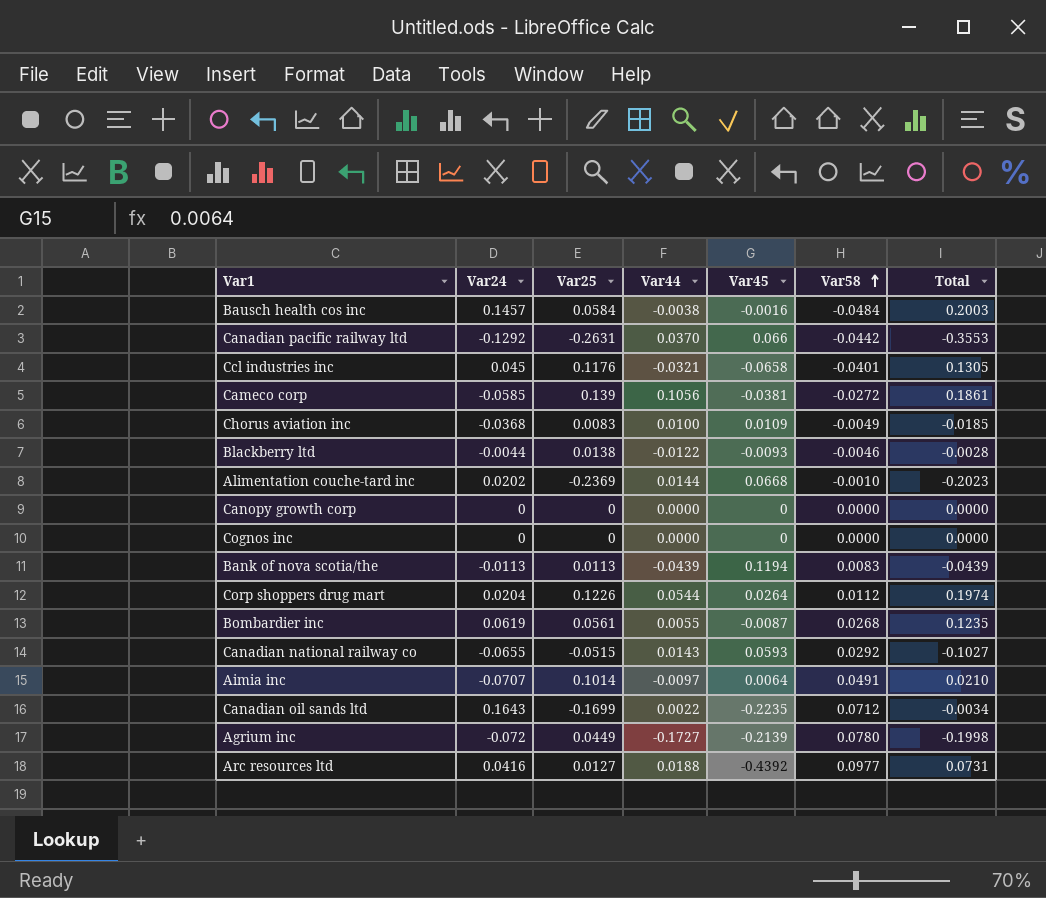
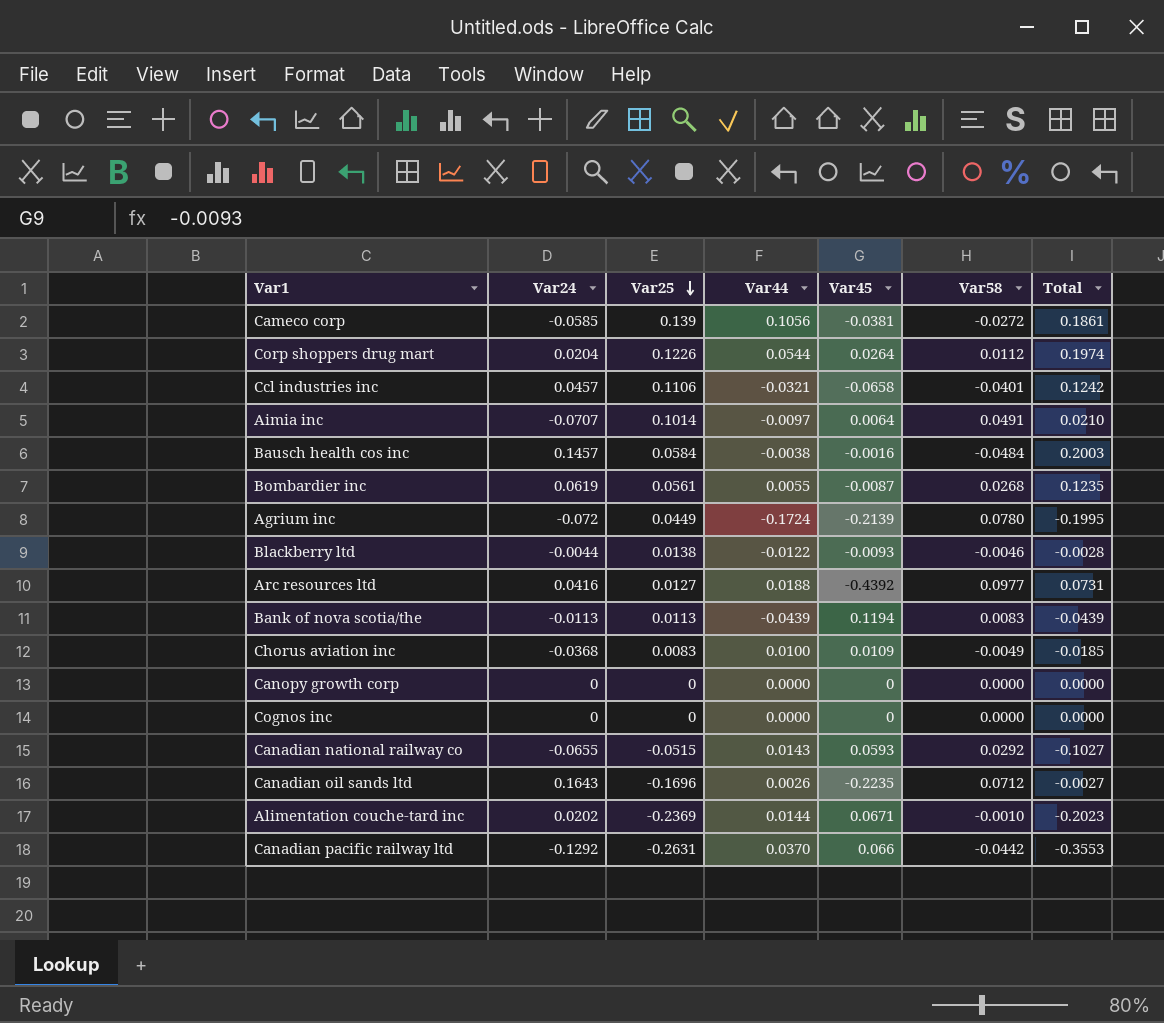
row order: Var58 ascending -> Var25 descending
Ccl industries inc | Var24: 0.045 -> 0.0457
Ccl industries inc | Var25: 0.1176 -> 0.1106
Ccl industries inc | Total: 0.1305 -> 0.1242
Agrium inc | Var44: -0.1727 -> -0.1724
Agrium inc | Total: -0.1998 -> -0.1995
Canadian oil sands ltd | Var25: -0.1699 -> -0.1696
Canadian oil sands ltd | Var44: 0.0022 -> 0.0026
Canadian oil sands ltd | Total: -0.0034 -> -0.0027
Alimentation couche-tard inc | Var45: 0.0668 -> 0.0671

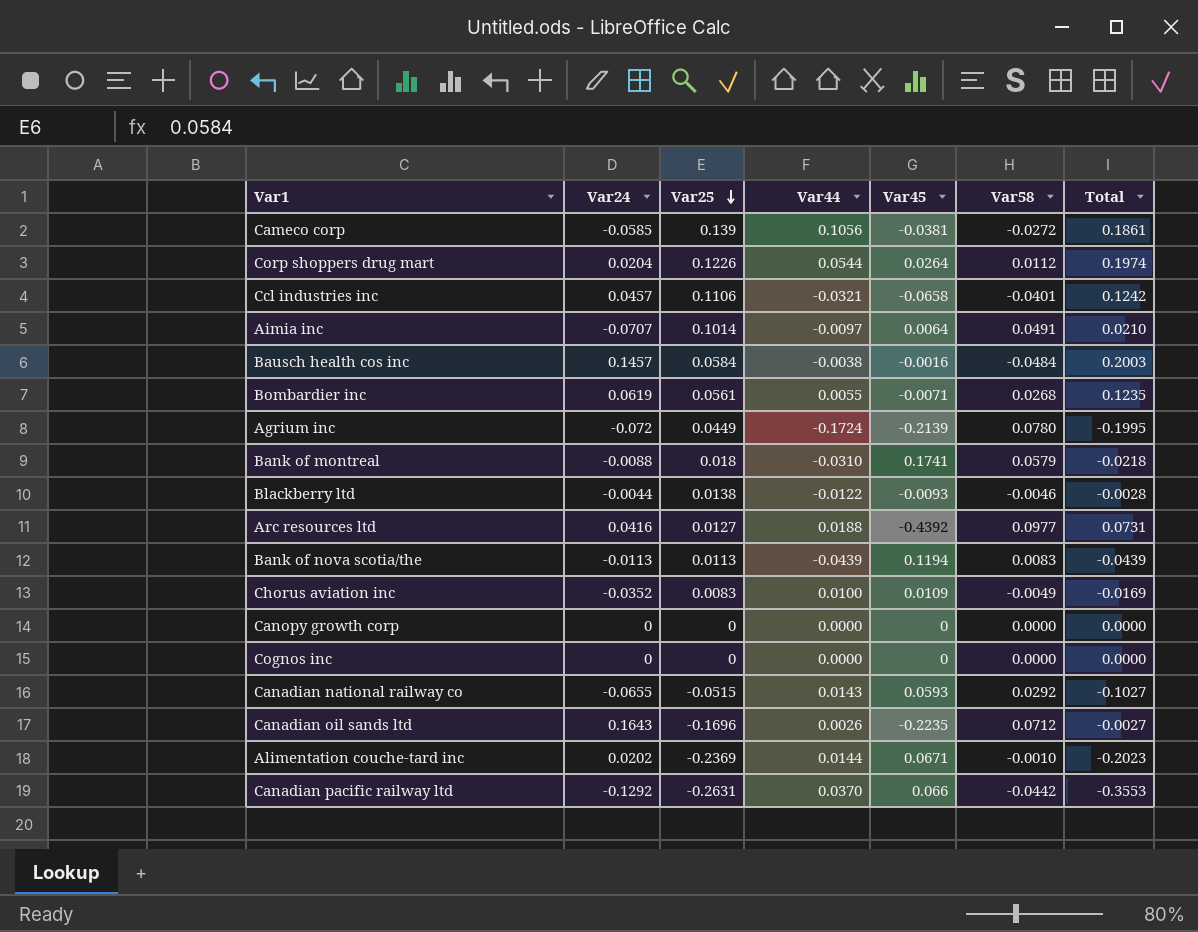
Bombardier inc | Var45: -0.0087 -> -0.0071
row Bank of montreal: none -> -0.0088 | 0.018 | -0.0310 | 0.1741 | 0.0579 | -0.0218
Chorus aviation inc | Var24: -0.0368 -> -0.0352
Chorus aviation inc | Total: -0.0185 -> -0.0169

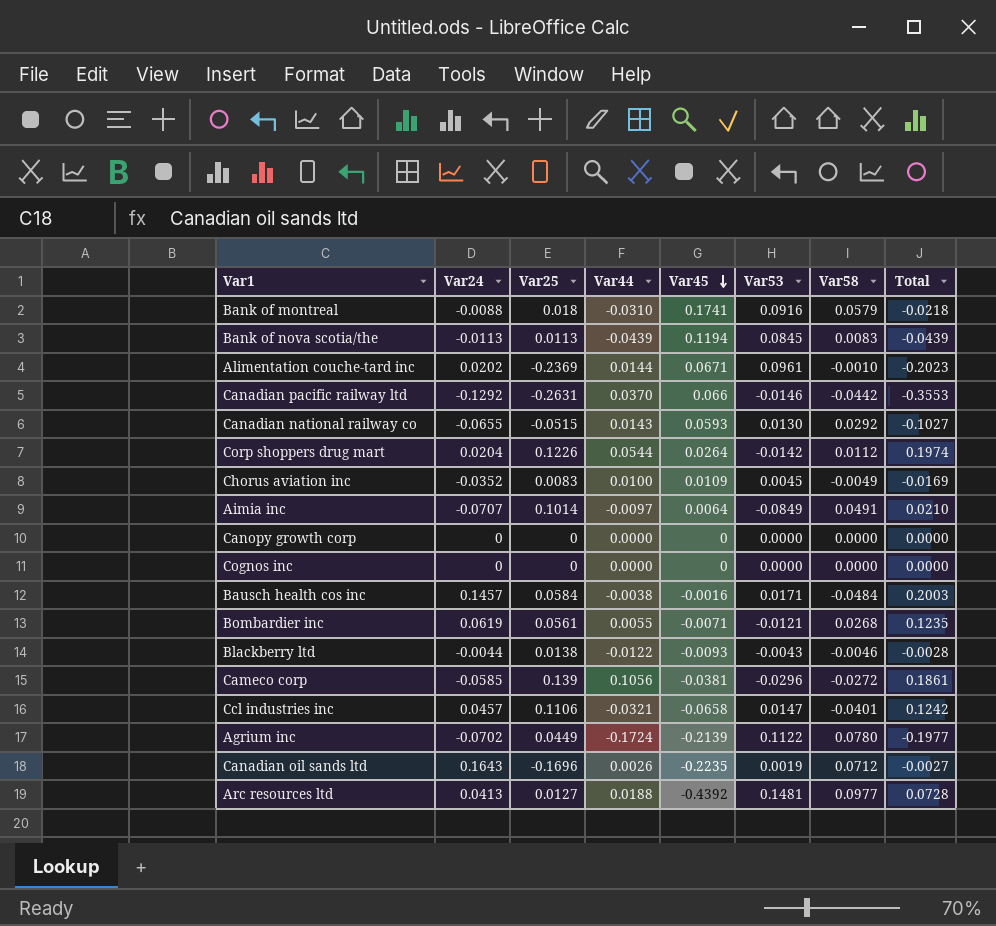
row order: Var25 descending -> Var45 descending
column Var53 | position: none -> 6
Agrium inc | Var24: -0.072 -> -0.0702
Agrium inc | Total: -0.1995 -> -0.1977
Arc resources ltd | Var24: 0.0416 -> 0.0413
Arc resources ltd | Total: 0.0731 -> 0.0728

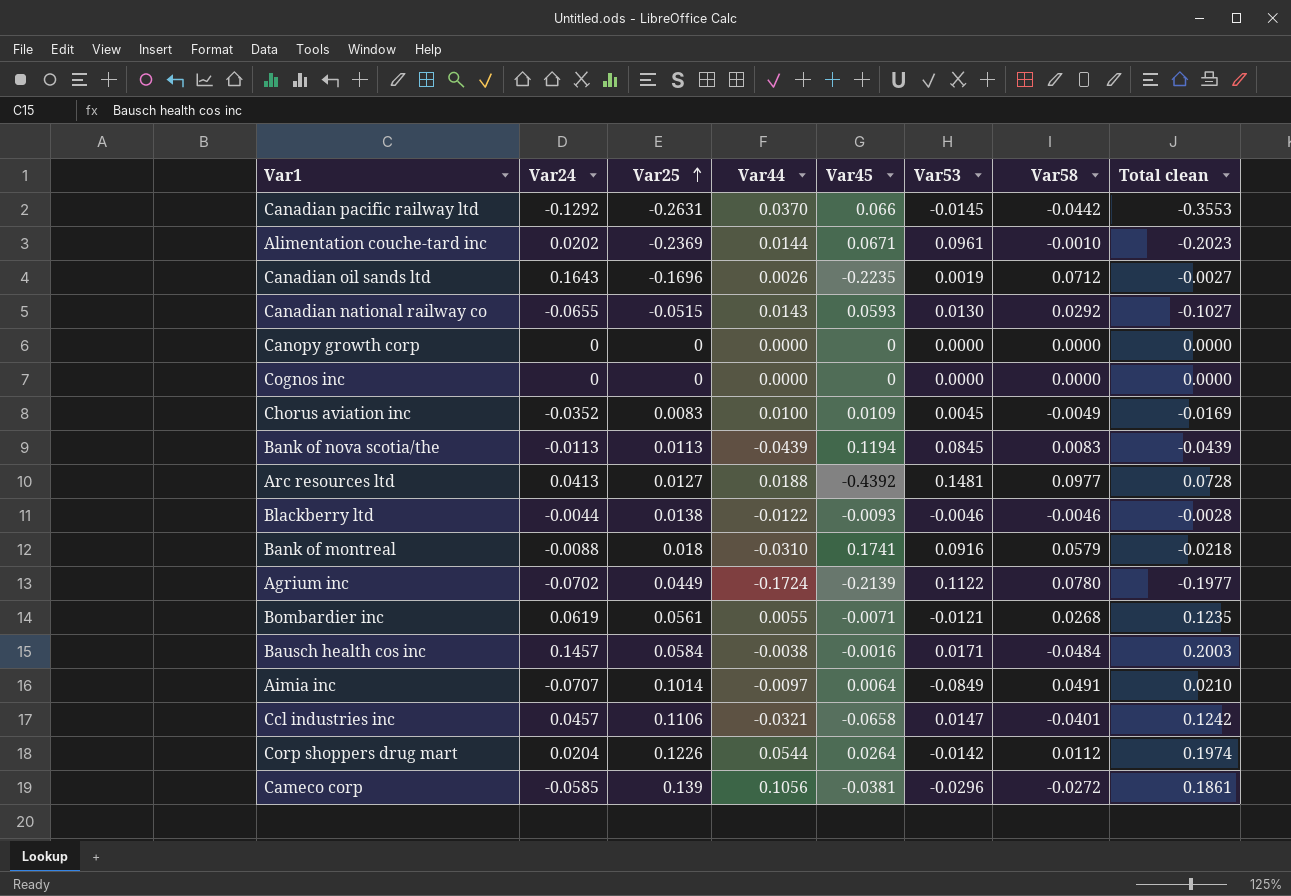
row order: Var45 descending -> Var25 ascending
column name: Total -> Total clean
Canadian pacific railway ltd | Var53: -0.0146 -> -0.0145
Blackberry ltd | Var53: -0.0043 -> -0.0046

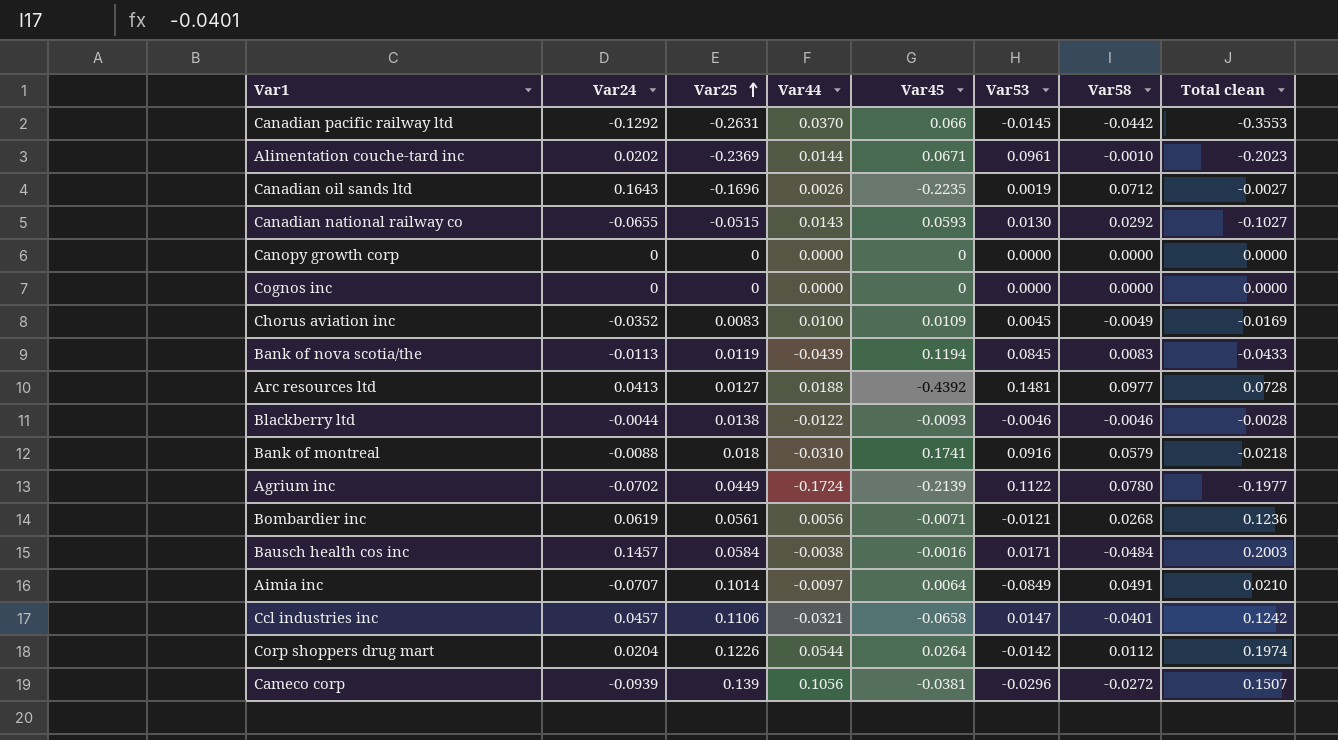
Bank of nova scotia/the | Var25: 0.0113 -> 0.0119
Bank of nova scotia/the | Total clean: -0.0439 -> -0.0433
Bombardier inc | Var44: 0.0055 -> 0.0056
Bombardier inc | Total clean: 0.1235 -> 0.1236
Cameco corp | Var24: -0.0585 -> -0.0939
Cameco corp | Total clean: 0.1861 -> 0.1507

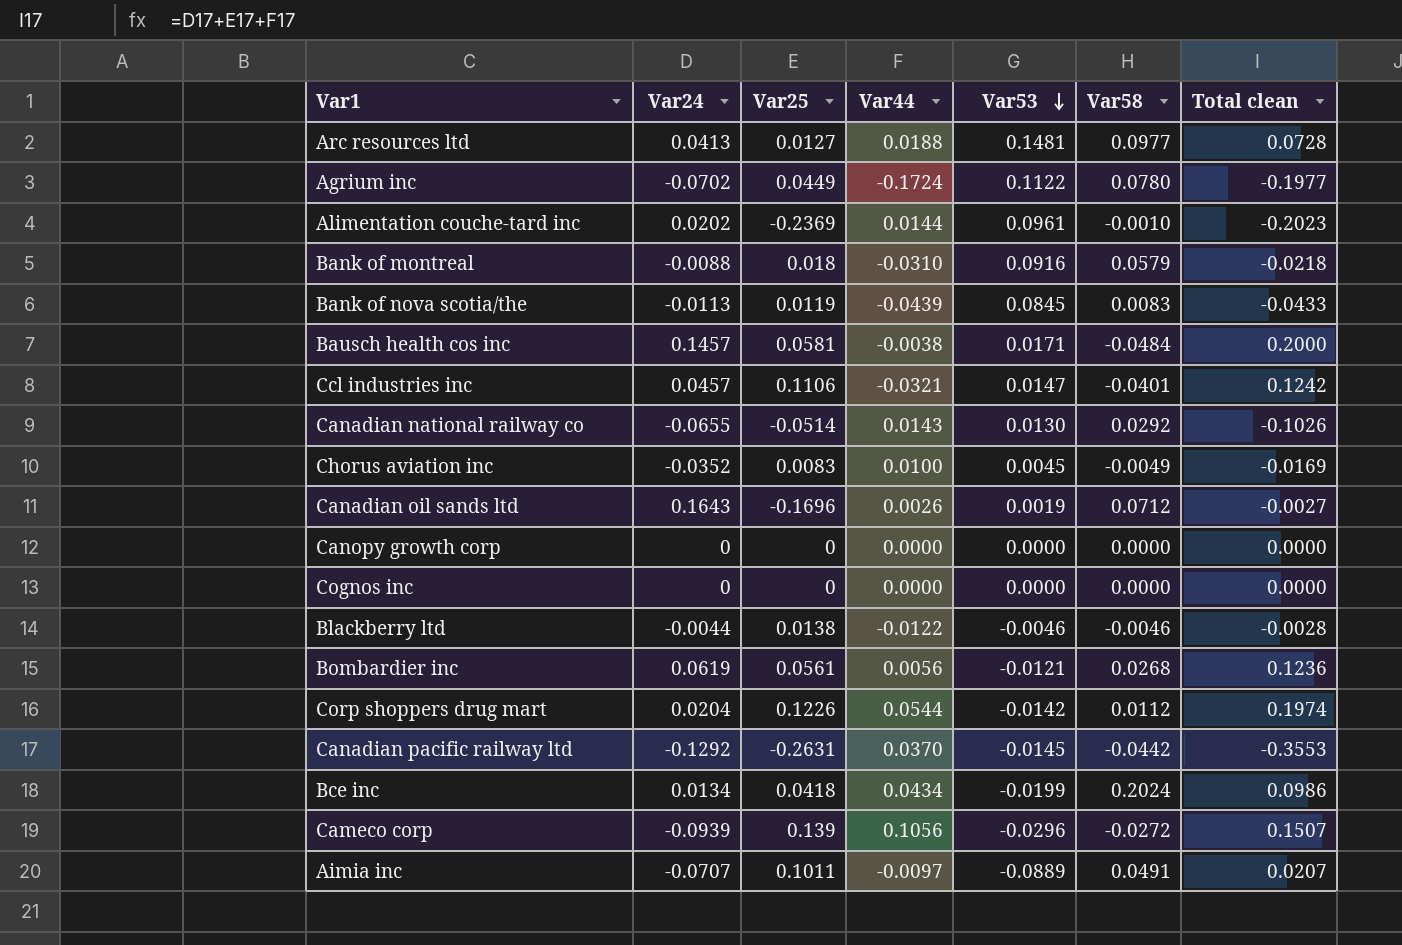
row order: Var25 ascending -> Var53 descending
column Var45 | position: 5 -> none
Bausch health cos inc | Var25: 0.0584 -> 0.0581
Bausch health cos inc | Total clean: 0.2003 -> 0.2000
Canadian national railway co | Var25: -0.0515 -> -0.0514
Canadian national railway co | Total clean: -0.1027 -> -0.1026
row Bce inc: none -> 0.0134 | 0.0418 | 0.0434 | -0.0199 | 0.2024 | 0.0986
Aimia inc | Var25: 0.1014 -> 0.1011
Aimia inc | Var53: -0.0849 -> -0.0889
Aimia inc | Total clean: 0.0210 -> 0.0207

